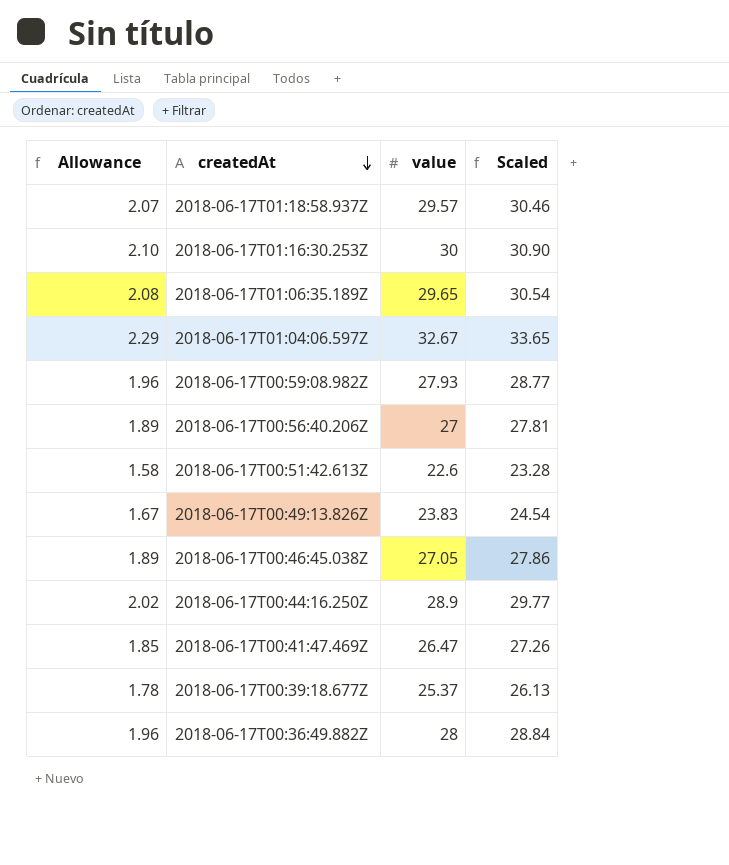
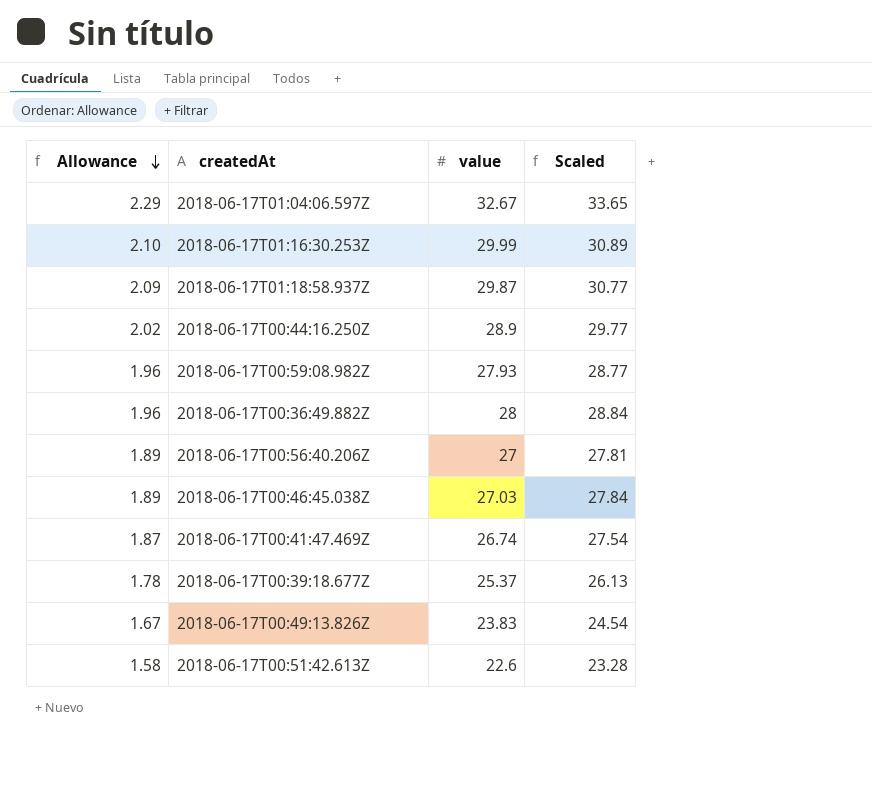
row order: createdAt descending -> Allowance descending
row 2018-06-17T01:06:35.189Z: 2.08 | 29.65 | 30.54 -> none
2018-06-17T01:16:30.253Z | value: 30 -> 29.99
2018-06-17T01:16:30.253Z | Scaled: 30.90 -> 30.89
2018-06-17T01:18:58.937Z | Allowance: 2.07 -> 2.09
2018-06-17T01:18:58.937Z | value: 29.57 -> 29.87
2018-06-17T01:18:58.937Z | Scaled: 30.46 -> 30.77
2018-06-17T00:46:45.038Z | value: 27.05 -> 27.03
2018-06-17T00:46:45.038Z | Scaled: 27.86 -> 27.84
2018-06-17T00:41:47.469Z | Allowance: 1.85 -> 1.87
2018-06-17T00:41:47.469Z | value: 26.47 -> 26.74
2018-06-17T00:41:47.469Z | Scaled: 27.26 -> 27.54

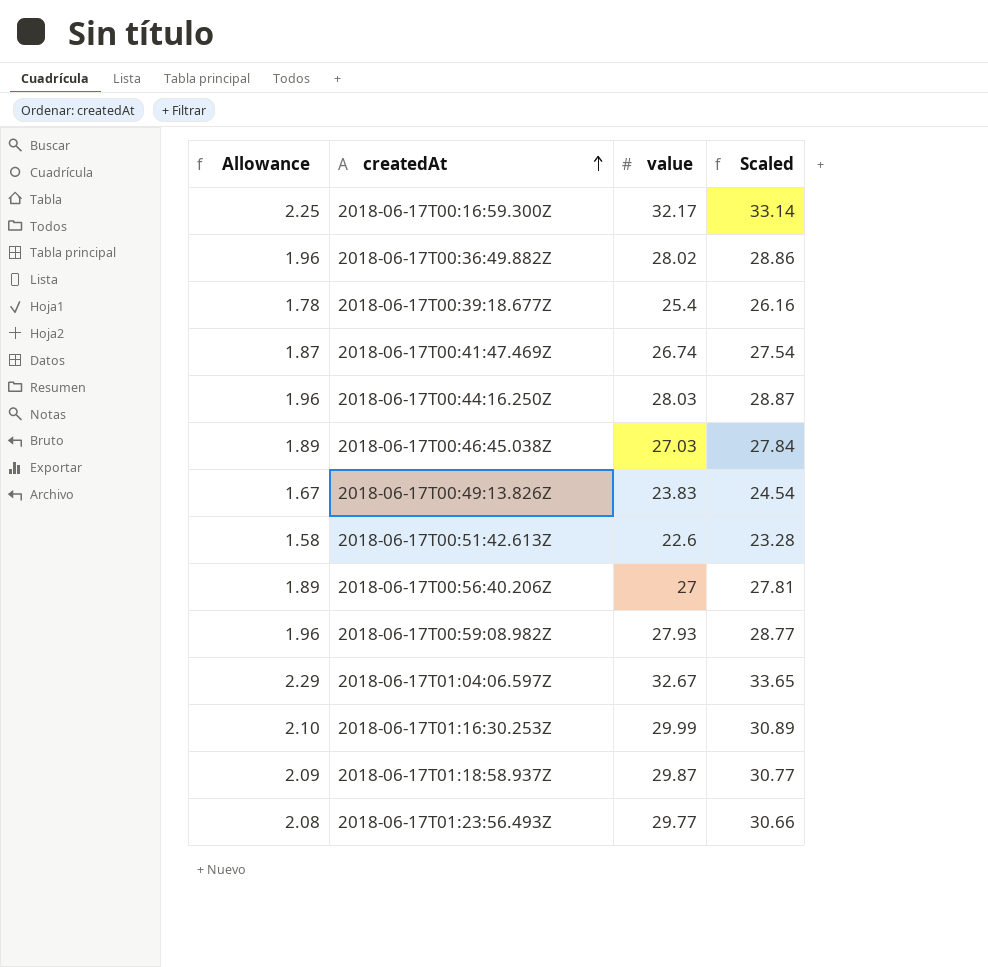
row order: Allowance descending -> createdAt ascending
row 2018-06-17T00:16:59.300Z: none -> 2.25 | 32.17 | 33.14
2018-06-17T00:36:49.882Z | value: 28 -> 28.02
2018-06-17T00:36:49.882Z | Scaled: 28.84 -> 28.86
2018-06-17T00:39:18.677Z | value: 25.37 -> 25.4
2018-06-17T00:39:18.677Z | Scaled: 26.13 -> 26.16
2018-06-17T00:44:16.250Z | Allowance: 2.02 -> 1.96
2018-06-17T00:44:16.250Z | value: 28.9 -> 28.03
2018-06-17T00:44:16.250Z | Scaled: 29.77 -> 28.87
row 2018-06-17T01:23:56.493Z: none -> 2.08 | 29.77 | 30.66

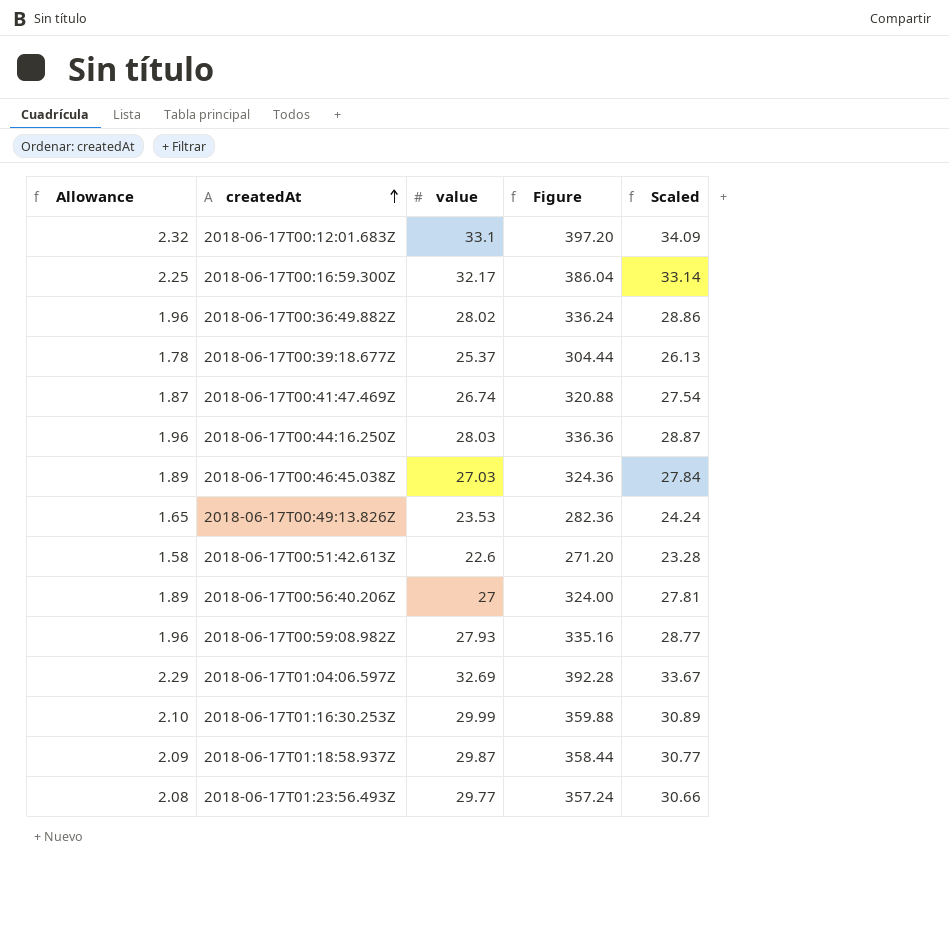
column Figure | formula: none -> [value] * 12
row 2018-06-17T00:12:01.683Z: none -> 2.32 | 33.1 | 397.20 | 34.09
2018-06-17T00:39:18.677Z | value: 25.4 -> 25.37
2018-06-17T00:39:18.677Z | Scaled: 26.16 -> 26.13
2018-06-17T00:49:13.826Z | Allowance: 1.67 -> 1.65
2018-06-17T00:49:13.826Z | value: 23.83 -> 23.53
2018-06-17T00:49:13.826Z | Scaled: 24.54 -> 24.24
2018-06-17T01:04:06.597Z | value: 32.67 -> 32.69
2018-06-17T01:04:06.597Z | Scaled: 33.65 -> 33.67

